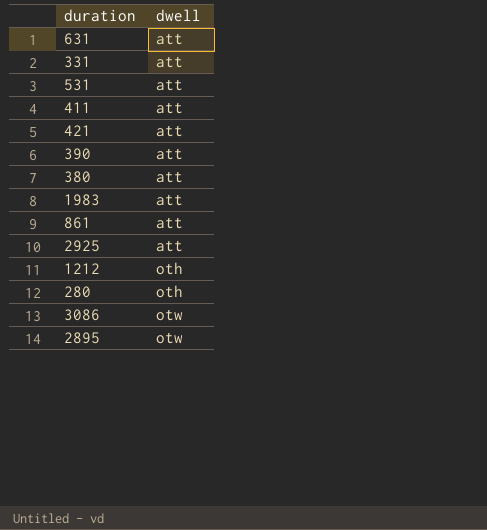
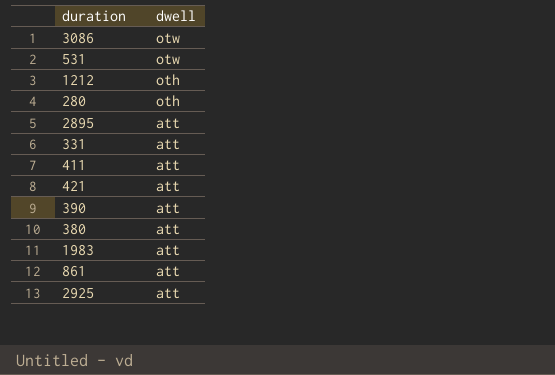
row order: dwell ascending -> dwell descending
row 631: att -> none
531 | dwell: att -> otw
2895 | dwell: otw -> att

